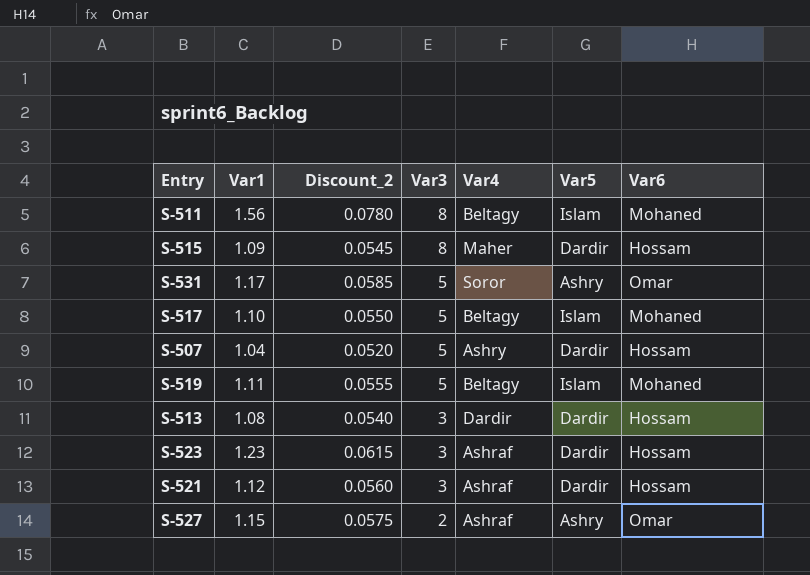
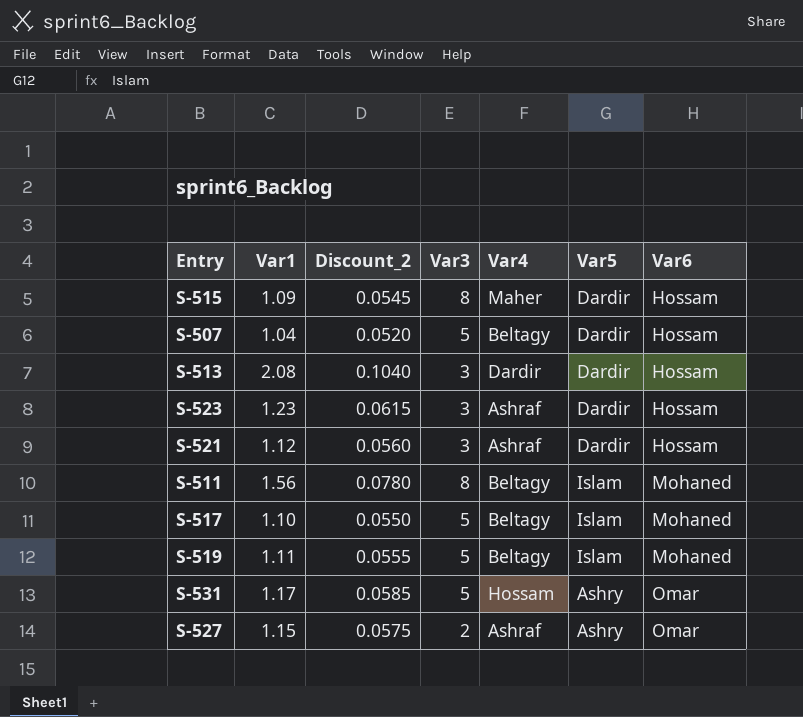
row order: Var3 descending -> Var6 ascending
S-507 | Var4: Ashry -> Beltagy
S-513 | Var1: 1.08 -> 2.08
S-513 | Discount_2: 0.0540 -> 0.1040
S-531 | Var4: Soror -> Hossam

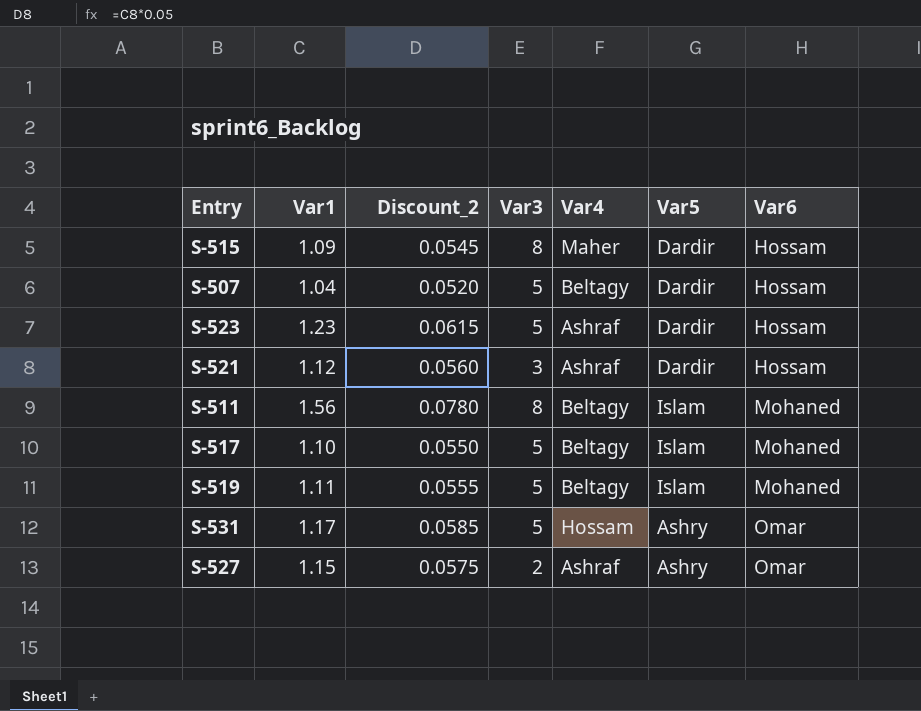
row S-513: 2.08 | 0.1040 | 3 | Dardir | Dardir | Hossam -> none
S-523 | Var3: 3 -> 5

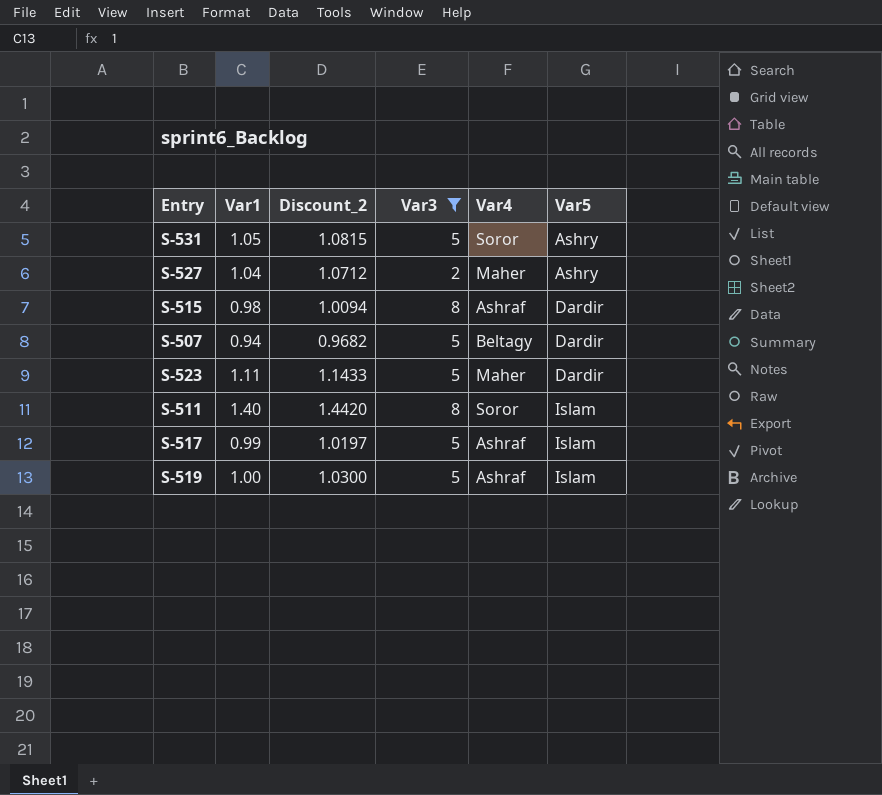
filter: none -> Var3 != 3
row order: Var6 ascending -> Var5 ascending
column Var6 | position: 7 -> none
column Discount_2 | formula: [Var1] * 0.05 -> [Var1] * 1.03
S-531 | Var1: 1.17 -> 1.05
S-531 | Var4: Hossam -> Soror
S-527 | Var1: 1.15 -> 1.04
S-527 | Var4: Ashraf -> Maher
S-515 | Var1: 1.09 -> 0.98
S-515 | Var4: Maher -> Ashraf
S-507 | Var1: 1.04 -> 0.94
S-523 | Var1: 1.23 -> 1.11
S-523 | Var4: Ashraf -> Maher
S-511 | Var1: 1.56 -> 1.40
S-511 | Var4: Beltagy -> Soror
S-517 | Var1: 1.10 -> 0.99
S-517 | Var4: Beltagy -> Ashraf
S-519 | Var1: 1.11 -> 1.00
S-519 | Var4: Beltagy -> Ashraf

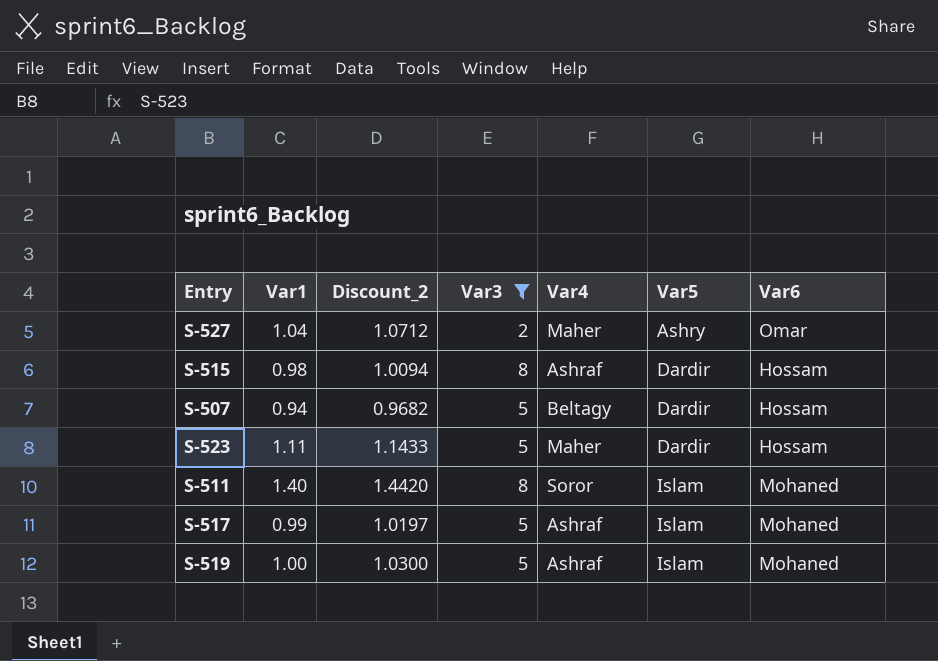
column Var6 | position: none -> 7
row S-531: 1.05 | 1.0815 | 5 | Soror | Ashry -> none

